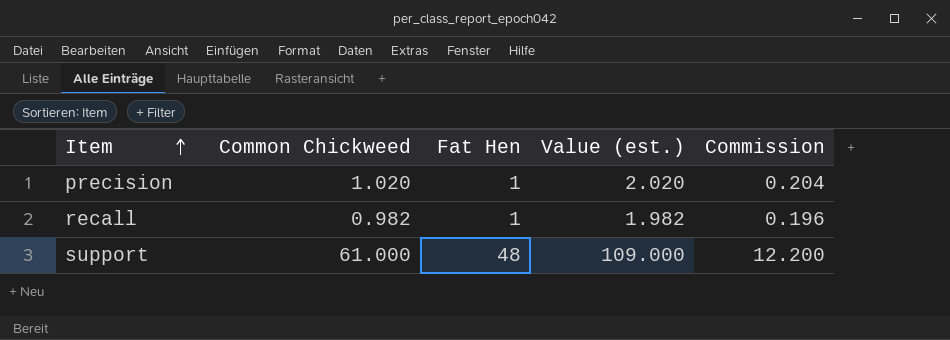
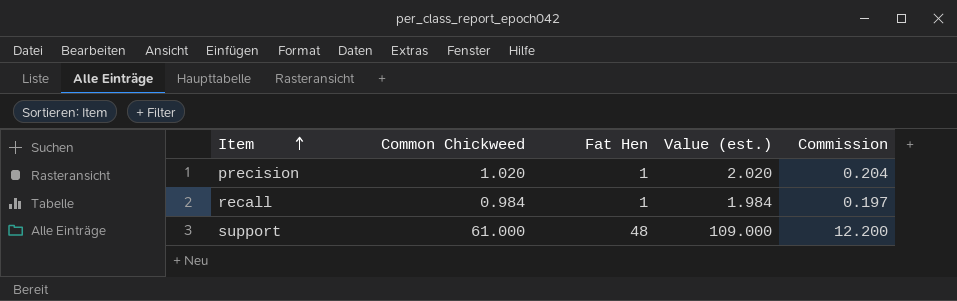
recall | Common Chickweed: 0.982 -> 0.984
recall | Value (est.): 1.982 -> 1.984
recall | Commission: 0.196 -> 0.197

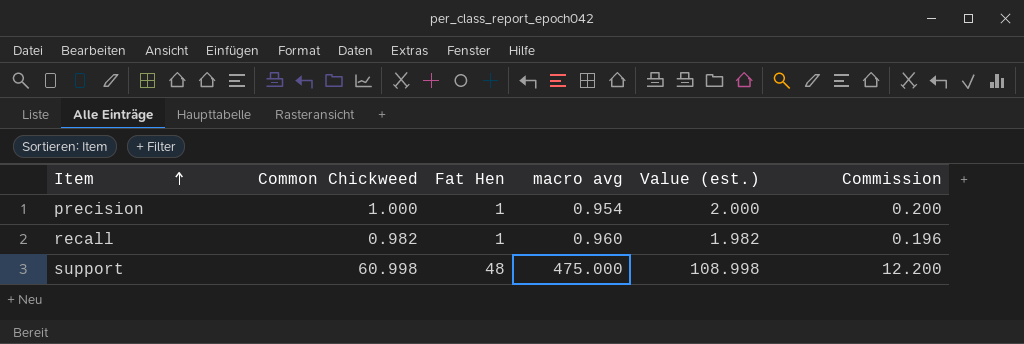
column macro avg | position: none -> 4
precision | Common Chickweed: 1.020 -> 1.000
precision | Value (est.): 2.020 -> 2.000
precision | Commission: 0.204 -> 0.200
recall | Common Chickweed: 0.984 -> 0.982
recall | Value (est.): 1.984 -> 1.982
recall | Commission: 0.197 -> 0.196
support | Common Chickweed: 61.000 -> 60.998
support | Value (est.): 109.000 -> 108.998

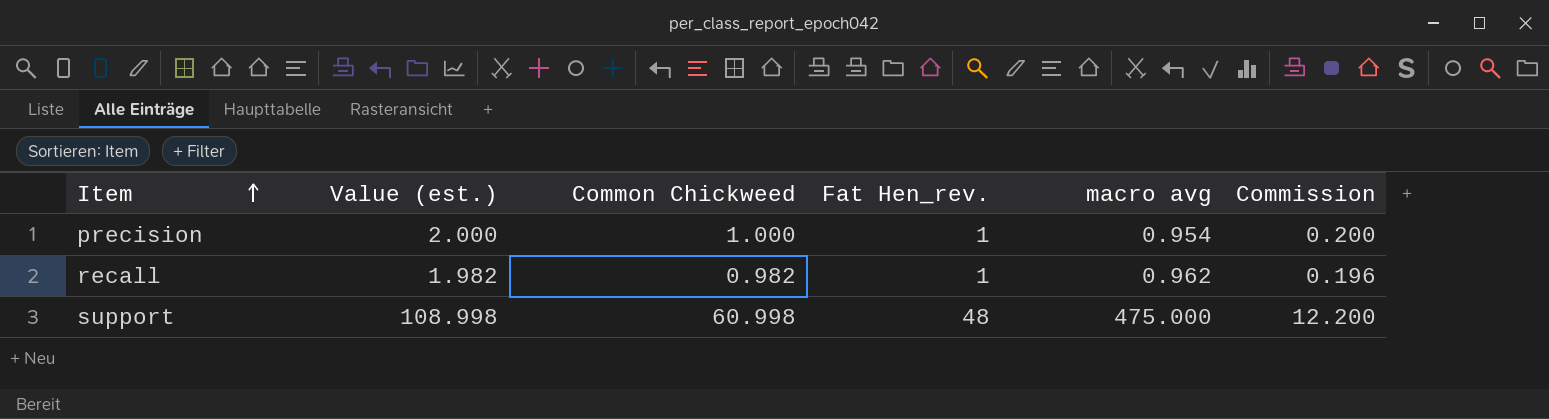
column Value (est.) | position: 5 -> 2
column name: Fat Hen -> Fat Hen_rev.
recall | macro avg: 0.960 -> 0.962

